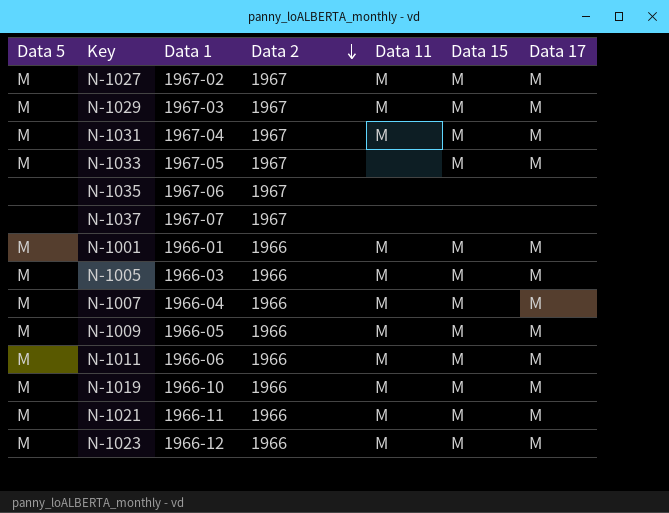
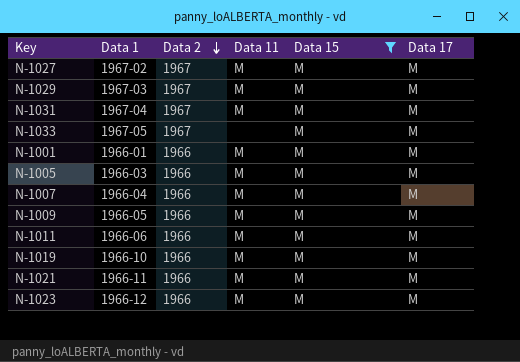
filter: none -> Data 15 = M
column Data 5 | position: 1 -> none

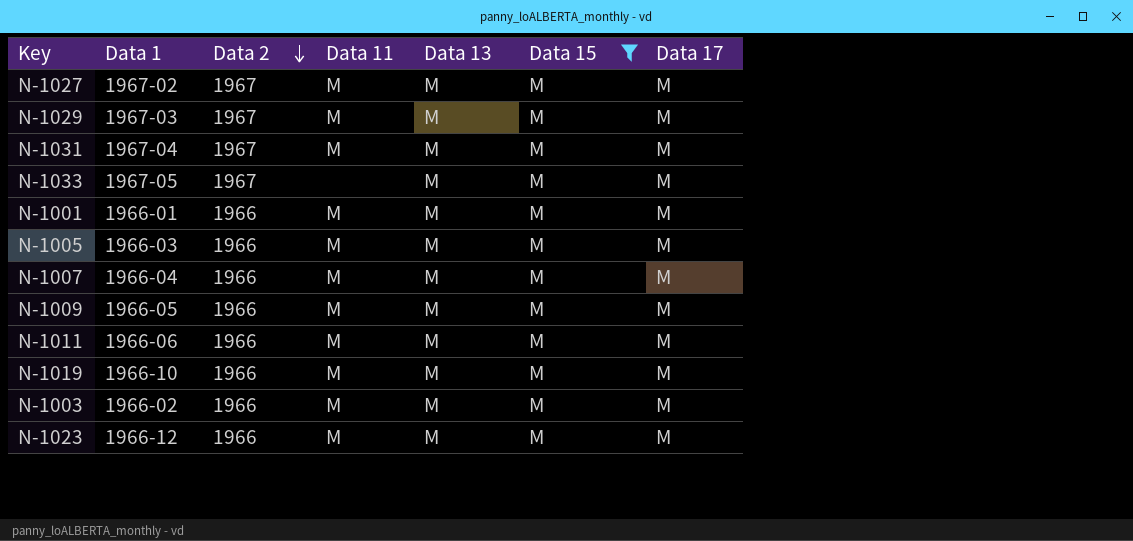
column Data 13 | position: none -> 5
row N-1021: 1966-11 | 1966 | M | M | M -> none
row N-1003: none -> 1966-02 | 1966 | M | M | M | M

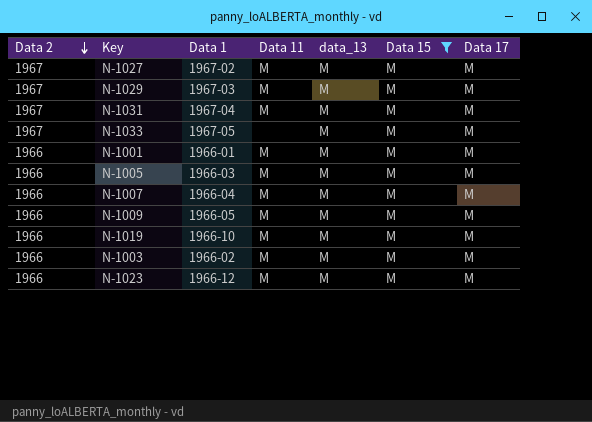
column Data 2 | position: 3 -> 1
column name: Data 13 -> data_13
row N-1011: 1966-06 | 1966 | M | M | M | M -> none

